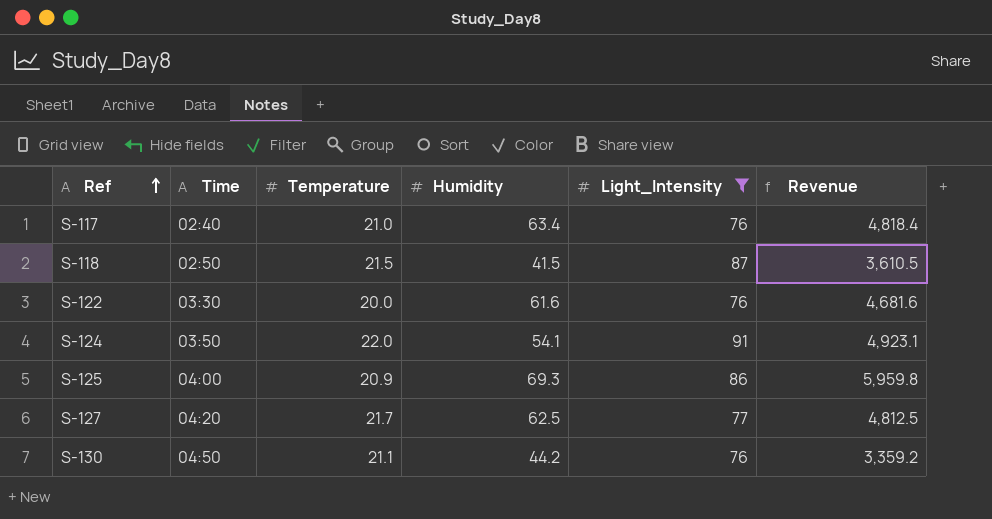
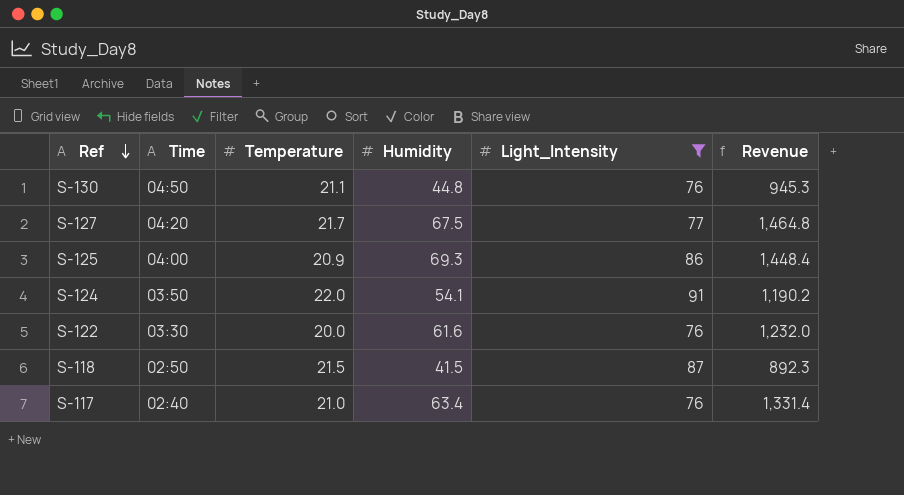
row order: Ref ascending -> Ref descending
column Revenue | formula: [Humidity] * [Light_Intensity] -> [Temperature] * [Humidity]
S-130 | Humidity: 44.2 -> 44.8
S-127 | Humidity: 62.5 -> 67.5

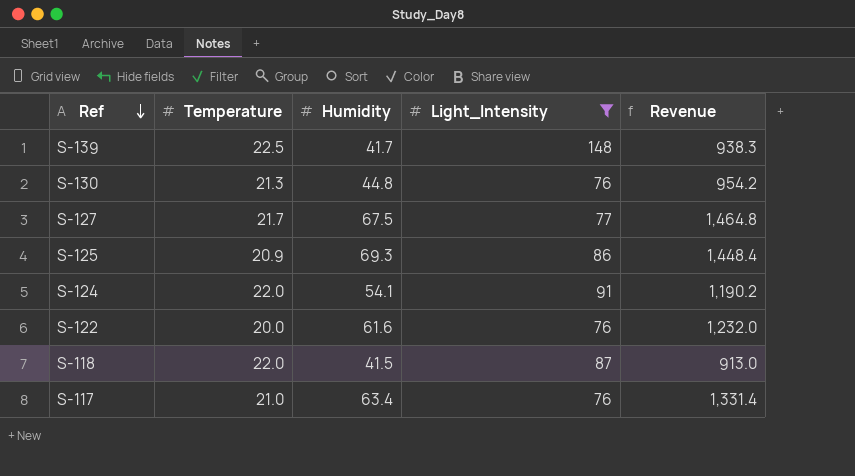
column Time | position: 2 -> none
row S-139: none -> 22.5 | 41.7 | 148 | 938.3
S-130 | Temperature: 21.1 -> 21.3
S-130 | Revenue: 945.3 -> 954.2
S-118 | Temperature: 21.5 -> 22.0
S-118 | Revenue: 892.3 -> 913.0

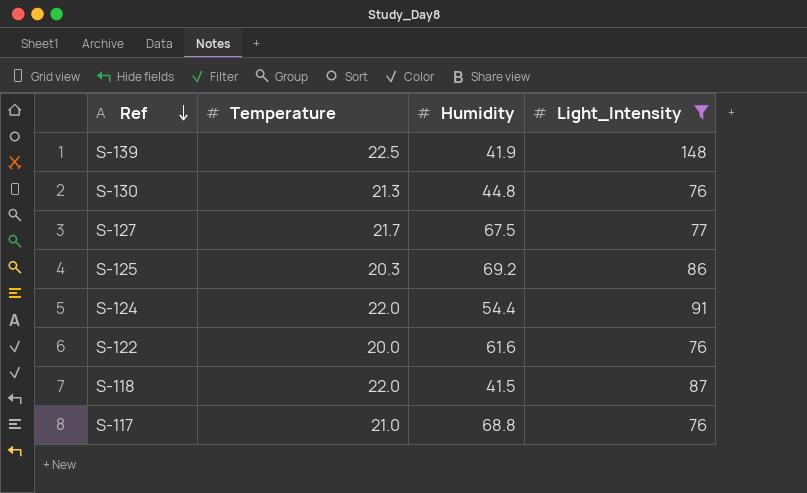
column Revenue | formula: [Temperature] * [Humidity] -> none
S-139 | Humidity: 41.7 -> 41.9
S-125 | Temperature: 20.9 -> 20.3
S-125 | Humidity: 69.3 -> 69.2
S-124 | Humidity: 54.1 -> 54.4
S-117 | Humidity: 63.4 -> 68.8

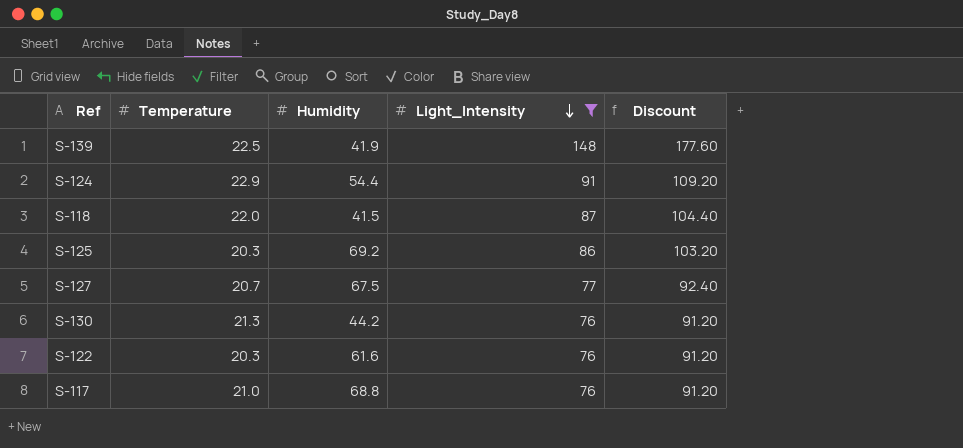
row order: Ref descending -> Light_Intensity descending
column Discount | formula: none -> [Light_Intensity] * 1.2
S-124 | Temperature: 22.0 -> 22.9
S-127 | Temperature: 21.7 -> 20.7
S-130 | Humidity: 44.8 -> 44.2
S-122 | Temperature: 20.0 -> 20.3

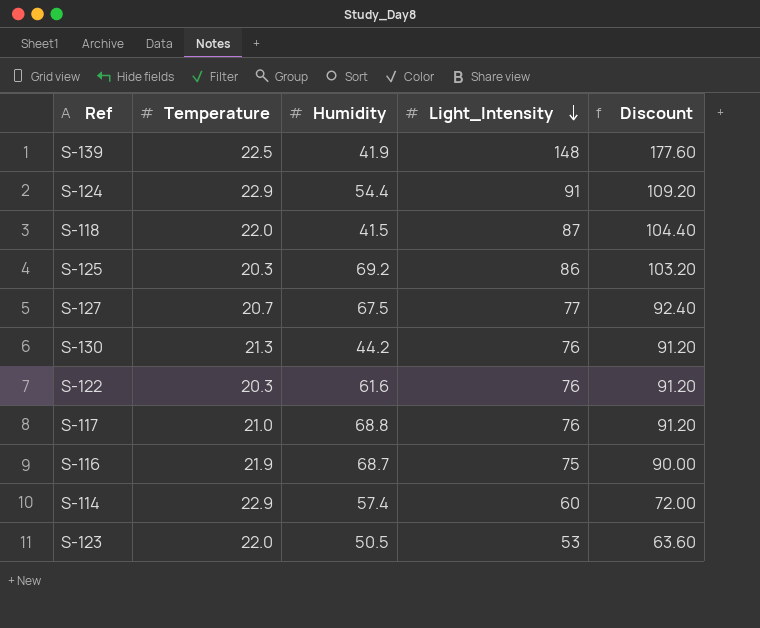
filter: Light_Intensity >= 76 -> none

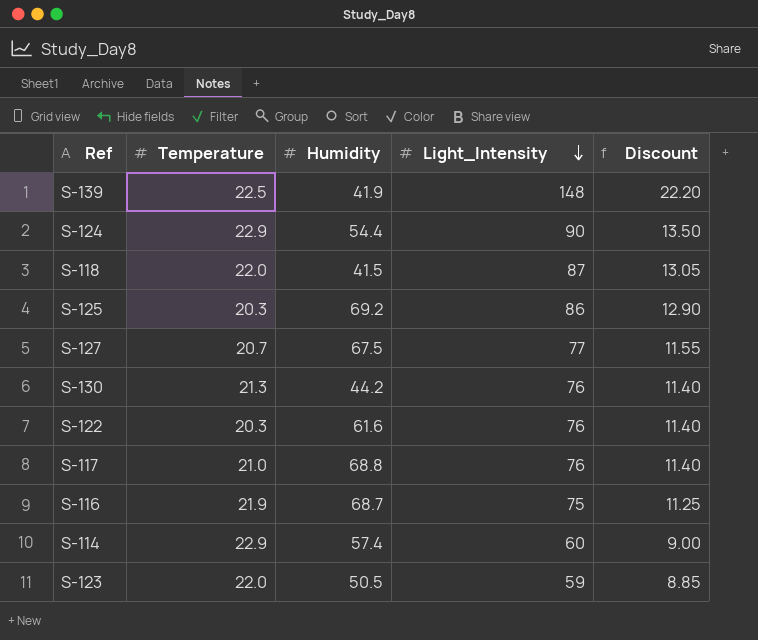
column Discount | formula: [Light_Intensity] * 1.2 -> [Light_Intensity] * 0.15
S-124 | Light_Intensity: 91 -> 90
S-123 | Light_Intensity: 53 -> 59

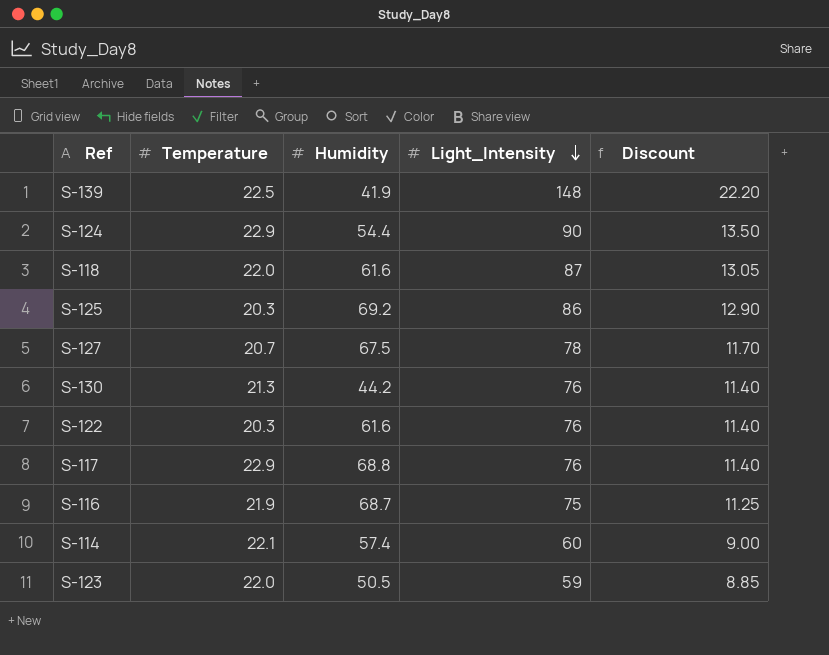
S-118 | Humidity: 41.5 -> 61.6
S-127 | Light_Intensity: 77 -> 78
S-127 | Discount: 11.55 -> 11.70
S-117 | Temperature: 21.0 -> 22.9
S-114 | Temperature: 22.9 -> 22.1

